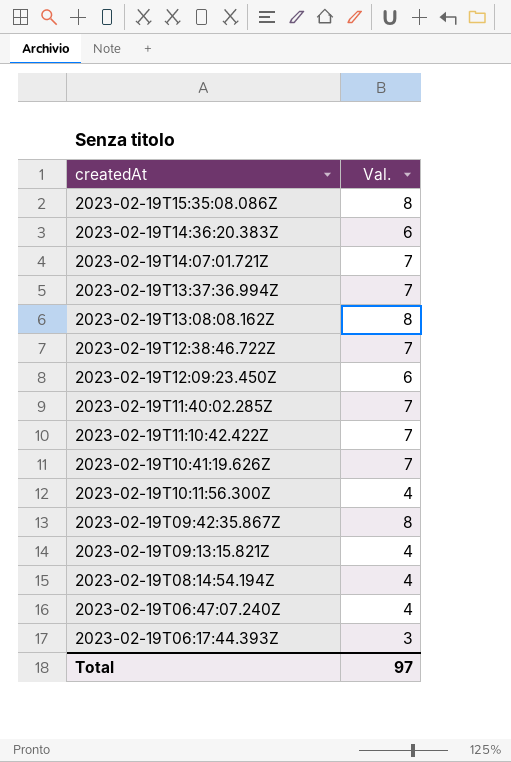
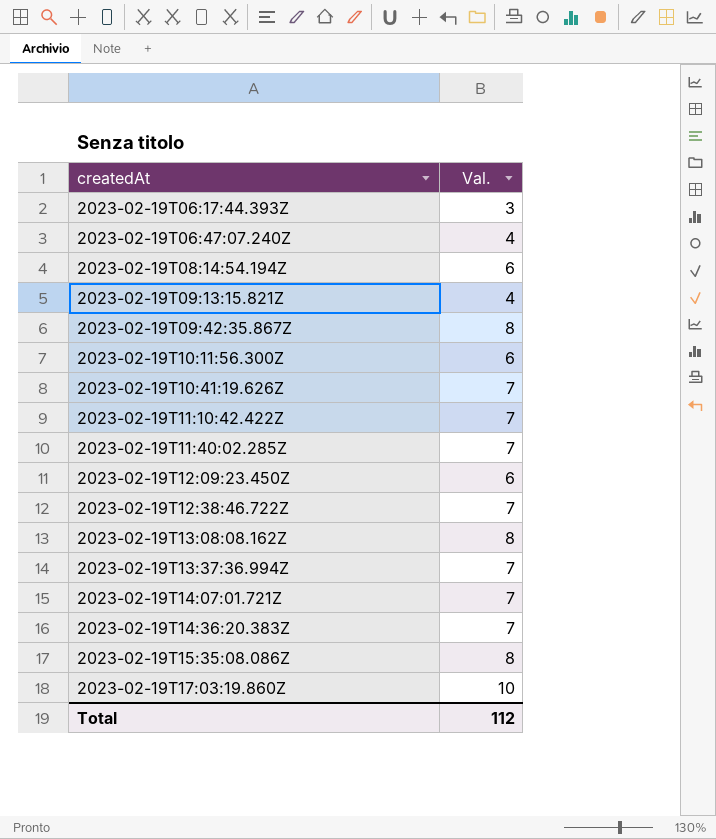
row order: createdAt descending -> createdAt ascending
2023-02-19T08:14:54.194Z | Val.: 4 -> 6
2023-02-19T10:11:56.300Z | Val.: 4 -> 6
2023-02-19T14:36:20.383Z | Val.: 6 -> 7
row 2023-02-19T17:03:19.860Z: none -> 10
Total | Val.: 97 -> 112

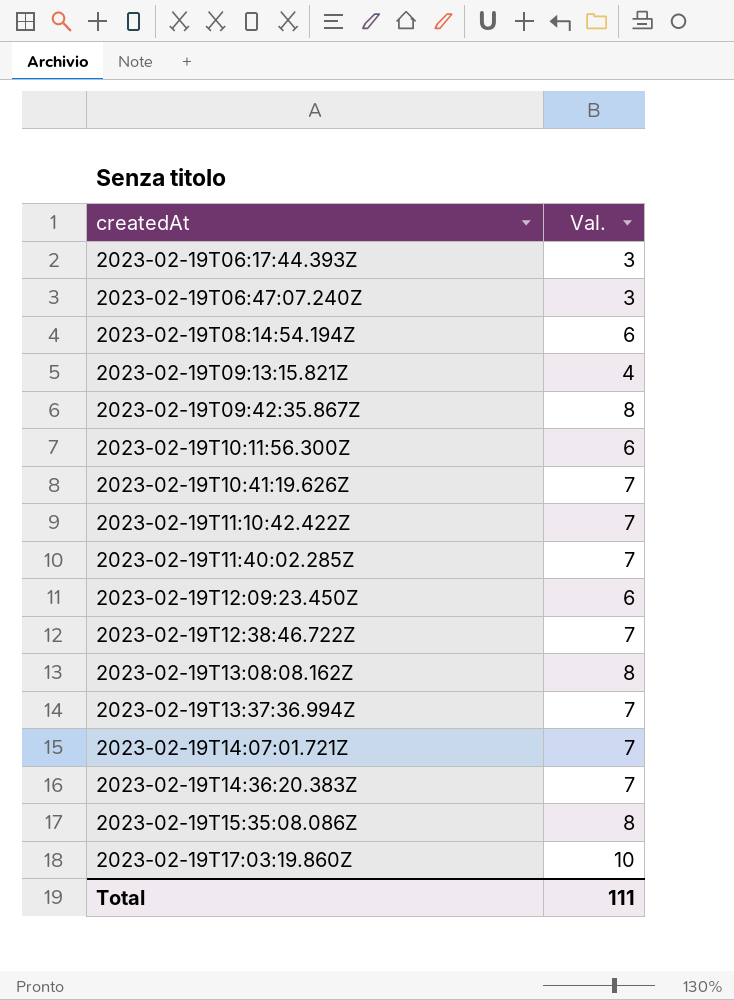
2023-02-19T06:47:07.240Z | Val.: 4 -> 3
Total | Val.: 112 -> 111

